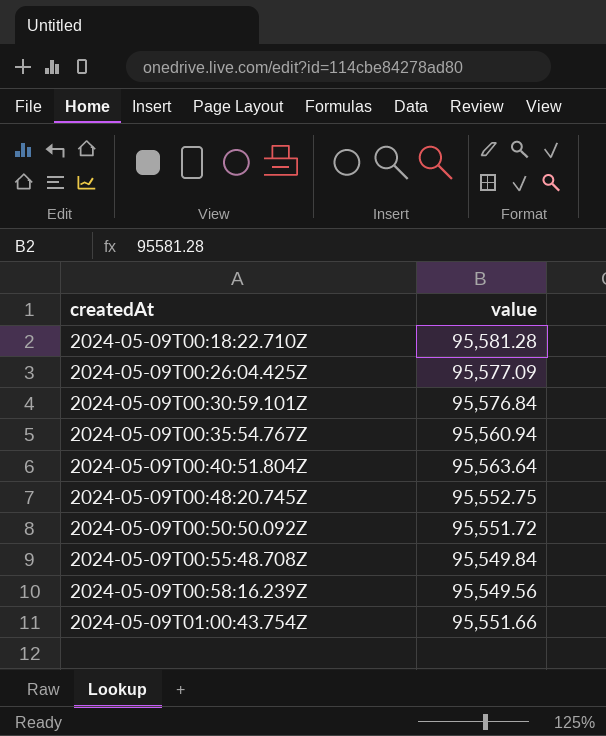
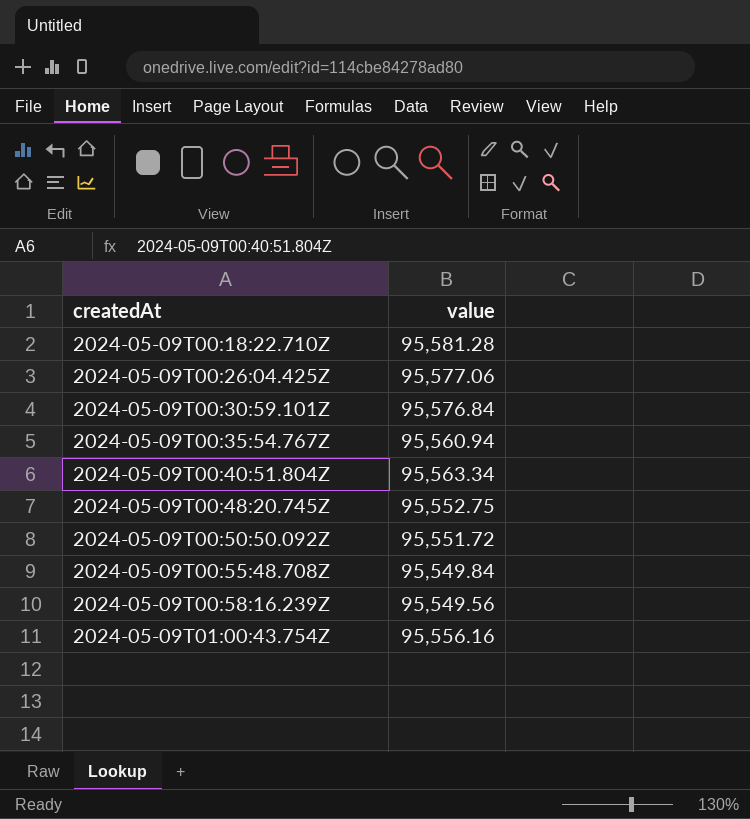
2024-05-09T00:26:04.425Z | value: 95,577.09 -> 95,577.06
2024-05-09T00:40:51.804Z | value: 95,563.64 -> 95,563.34
2024-05-09T01:00:43.754Z | value: 95,551.66 -> 95,556.16

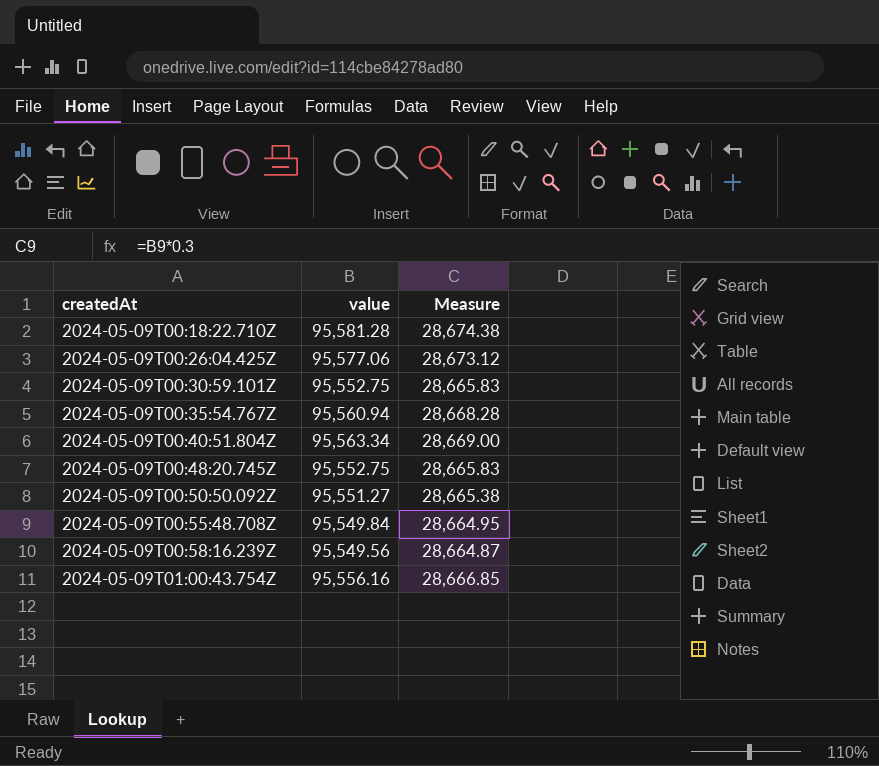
column Measure | formula: none -> [value] * 0.3
2024-05-09T00:30:59.101Z | value: 95,576.84 -> 95,552.75
2024-05-09T00:50:50.092Z | value: 95,551.72 -> 95,551.27

